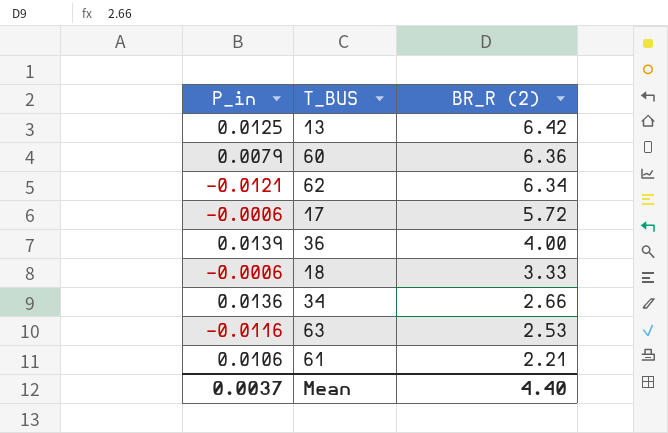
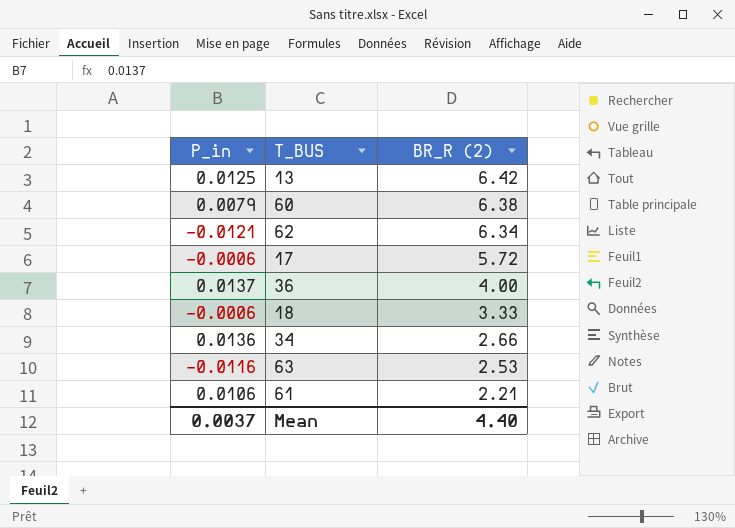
60 | BR_R (2): 6.36 -> 6.38
36 | P_in: 0.0139 -> 0.0137

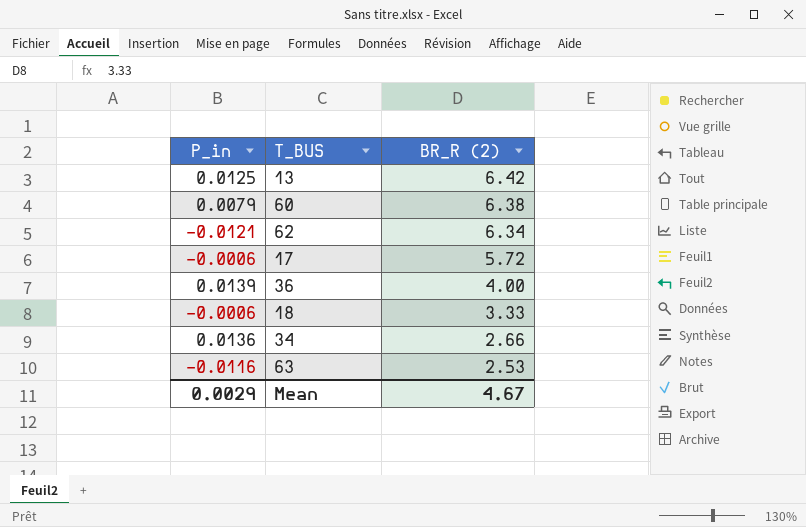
row 61: 0.0106 | 2.21 -> none
36 | P_in: 0.0137 -> 0.0139
Mean | P_in: 0.0037 -> 0.0029
Mean | BR_R (2): 4.40 -> 4.67

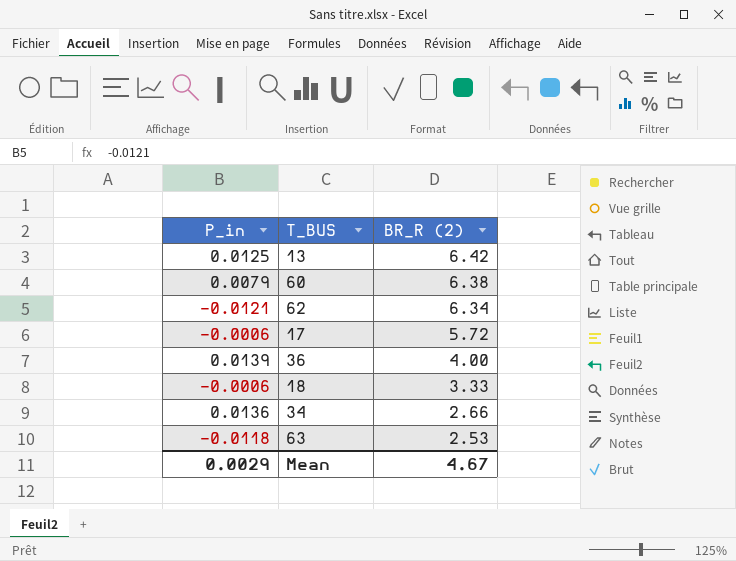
63 | P_in: -0.0116 -> -0.0118

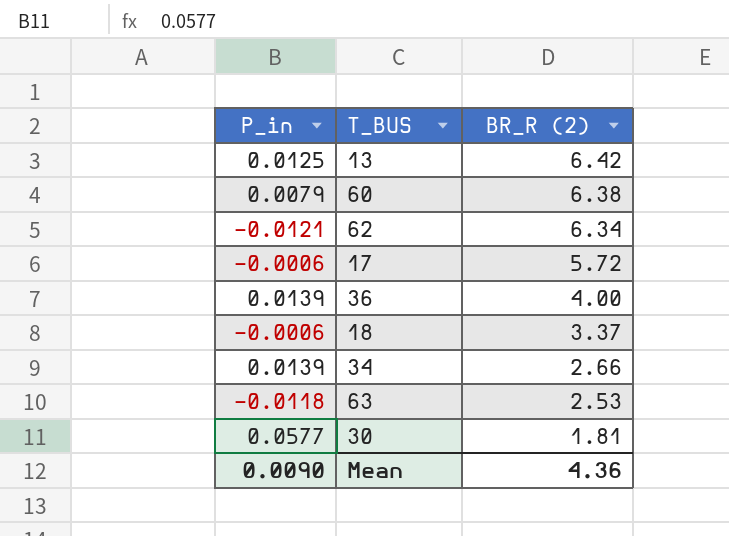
18 | BR_R (2): 3.33 -> 3.37
34 | P_in: 0.0136 -> 0.0139
row 30: none -> 0.0577 | 1.81
Mean | P_in: 0.0029 -> 0.0090
Mean | BR_R (2): 4.67 -> 4.36

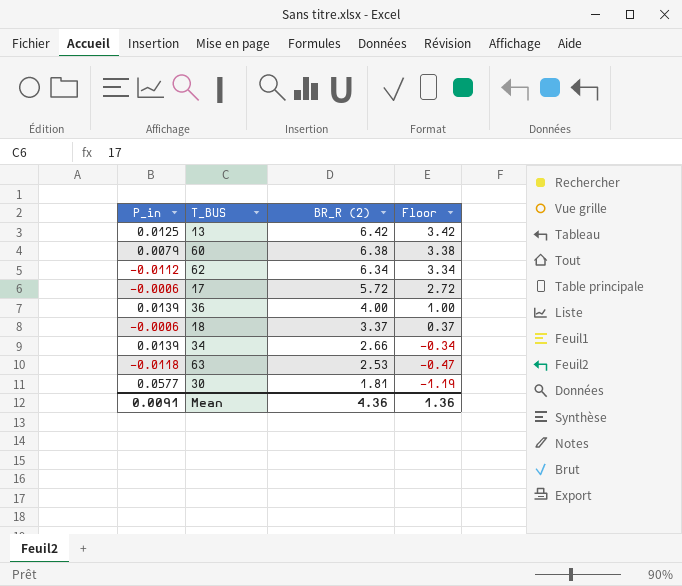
column Floor | formula: none -> [BR_R (2)] - 3
62 | P_in: -0.0121 -> -0.0112
Mean | P_in: 0.0090 -> 0.0091

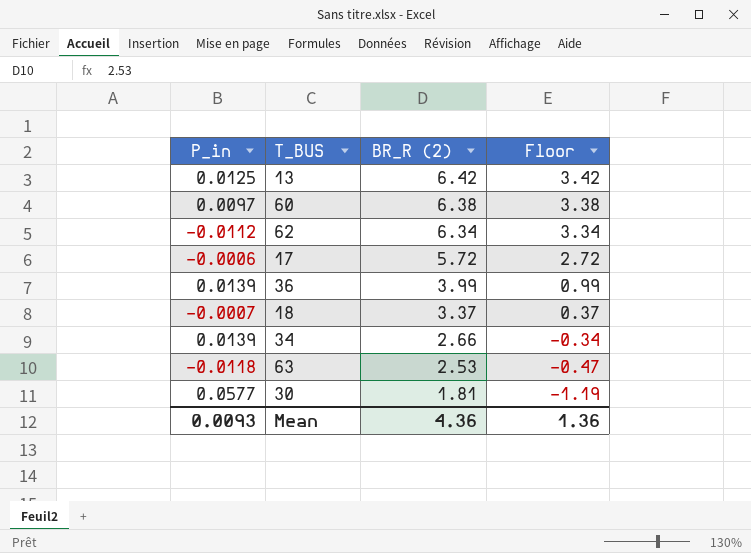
60 | P_in: 0.0079 -> 0.0097
36 | BR_R (2): 4.00 -> 3.99
36 | Floor: 1.00 -> 0.99
18 | P_in: -0.0006 -> -0.0007
Mean | P_in: 0.0091 -> 0.0093

